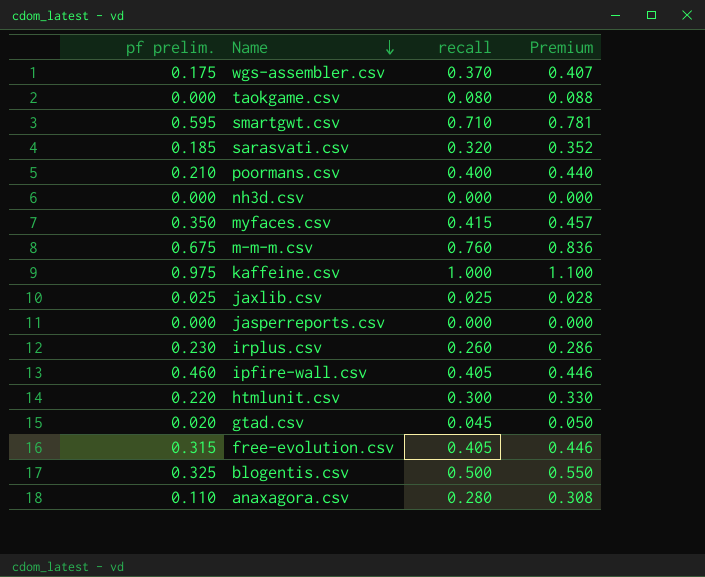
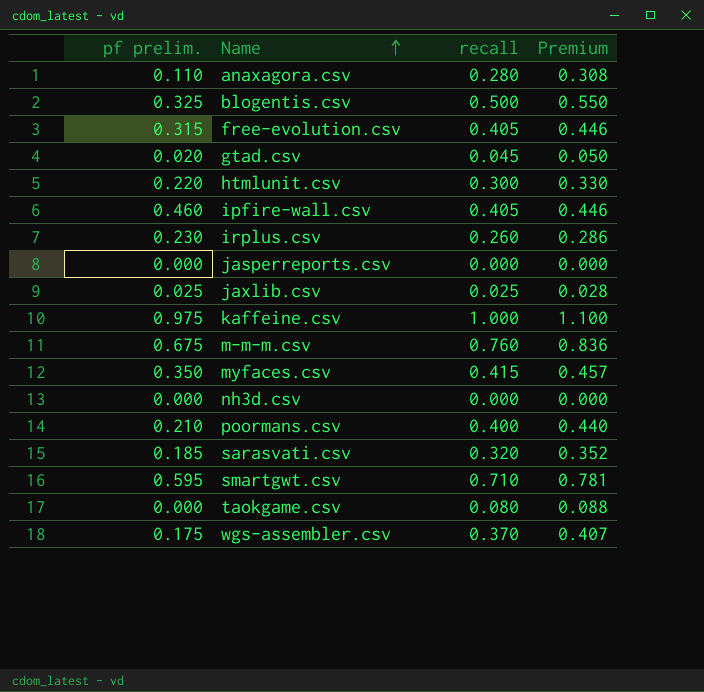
row order: Name descending -> Name ascending

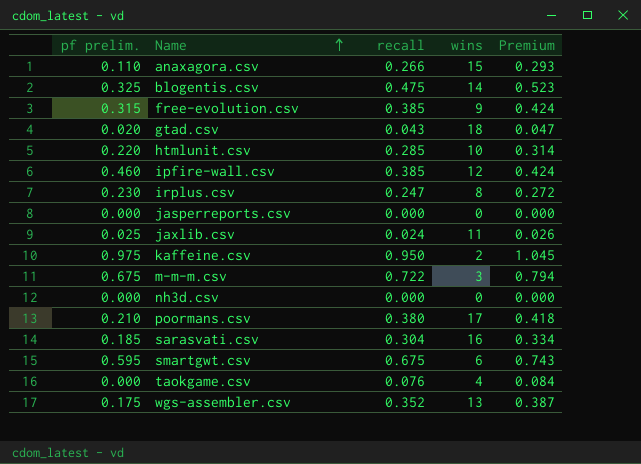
column wins | position: none -> 4
row myfaces.csv: 0.350 | 0.415 | 0.457 -> none
anaxagora.csv | recall: 0.280 -> 0.266
anaxagora.csv | Premium: 0.308 -> 0.293
blogentis.csv | recall: 0.500 -> 0.475
blogentis.csv | Premium: 0.550 -> 0.523
free-evolution.csv | recall: 0.405 -> 0.385
free-evolution.csv | Premium: 0.446 -> 0.424
gtad.csv | recall: 0.045 -> 0.043
gtad.csv | Premium: 0.050 -> 0.047
htmlunit.csv | recall: 0.300 -> 0.285
htmlunit.csv | Premium: 0.330 -> 0.314
ipfire-wall.csv | recall: 0.405 -> 0.385
ipfire-wall.csv | Premium: 0.446 -> 0.424
irplus.csv | recall: 0.260 -> 0.247
irplus.csv | Premium: 0.286 -> 0.272
jaxlib.csv | recall: 0.025 -> 0.024
jaxlib.csv | Premium: 0.028 -> 0.026
kaffeine.csv | recall: 1.000 -> 0.950
kaffeine.csv | Premium: 1.100 -> 1.045
m-m-m.csv | recall: 0.760 -> 0.722
m-m-m.csv | Premium: 0.836 -> 0.794
poormans.csv | recall: 0.400 -> 0.380
poormans.csv | Premium: 0.440 -> 0.418
sarasvati.csv | recall: 0.320 -> 0.304
sarasvati.csv | Premium: 0.352 -> 0.334
smartgwt.csv | recall: 0.710 -> 0.675
smartgwt.csv | Premium: 0.781 -> 0.743
taokgame.csv | recall: 0.080 -> 0.076
taokgame.csv | Premium: 0.088 -> 0.084
wgs-assembler.csv | recall: 0.370 -> 0.352
wgs-assembler.csv | Premium: 0.407 -> 0.387

